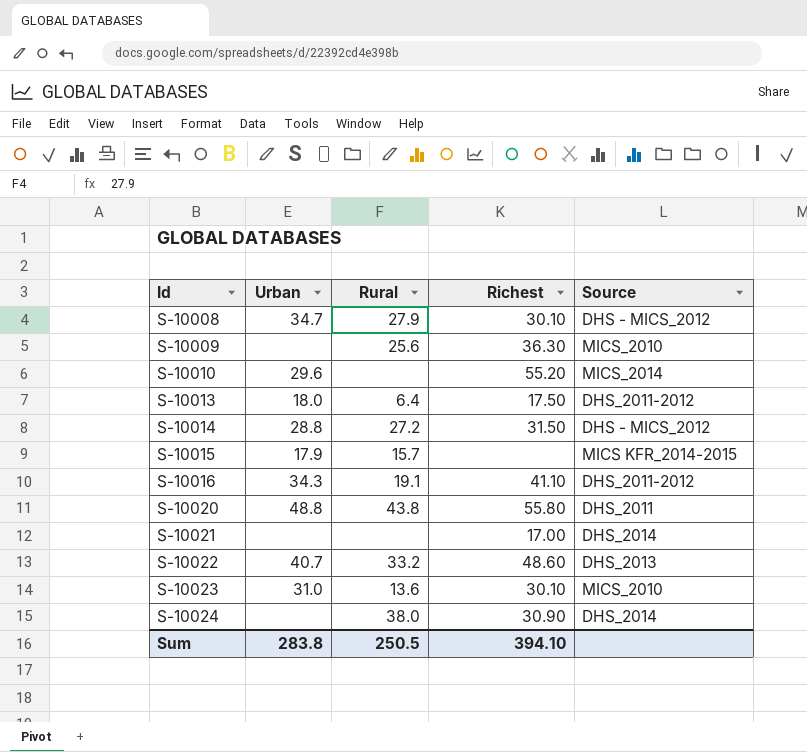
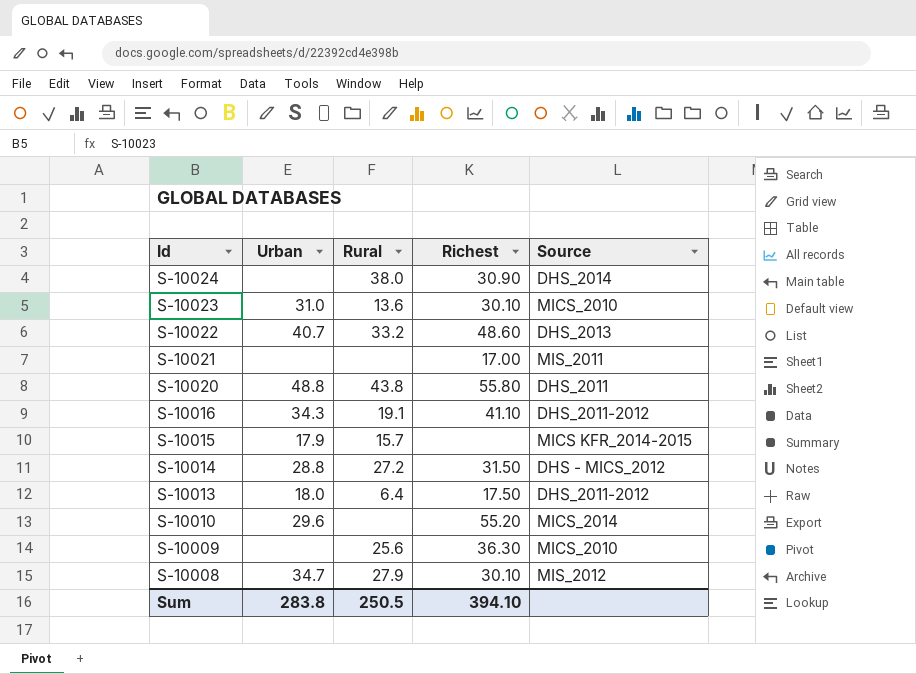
row order: Id ascending -> Id descending
S-10021 | Source: DHS_2014 -> MIS_2011
S-10008 | Source: DHS - MICS_2012 -> MIS_2012

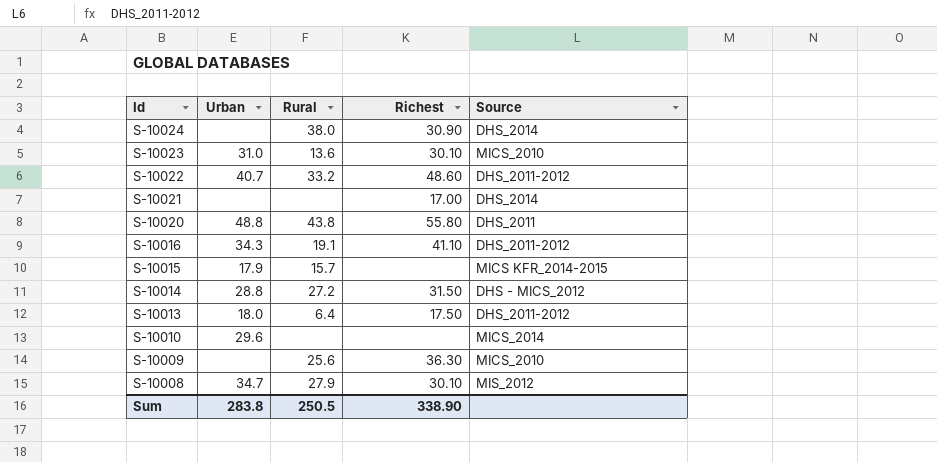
S-10022 | Source: DHS_2013 -> DHS_2011-2012
S-10021 | Source: MIS_2011 -> DHS_2014
S-10010 | Richest: 55.20 -> none
Sum | Richest: 394.10 -> 338.90

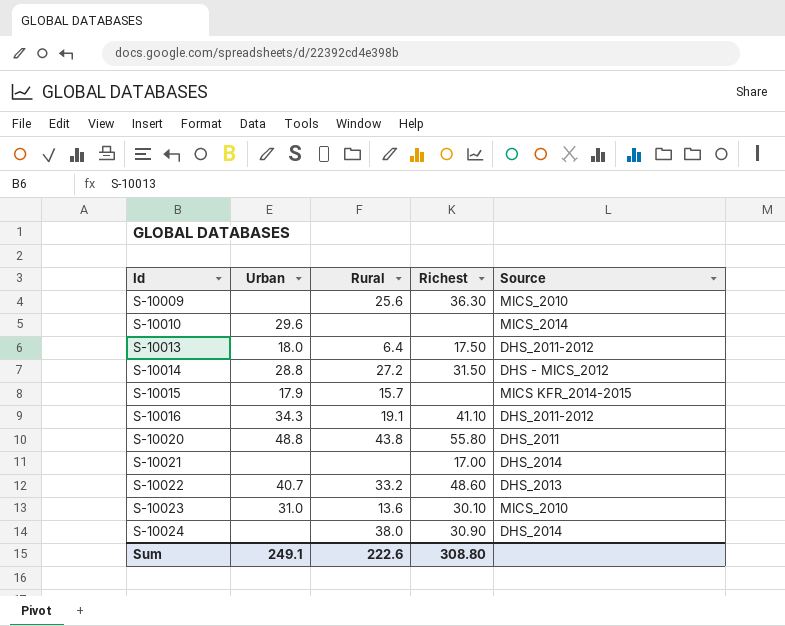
row order: Id descending -> Id ascending
row S-10008: 34.7 | 27.9 | 30.10 | MIS_2012 -> none
S-10022 | Source: DHS_2011-2012 -> DHS_2013
Sum | Urban: 283.8 -> 249.1
Sum | Rural: 250.5 -> 222.6
Sum | Richest: 338.90 -> 308.80

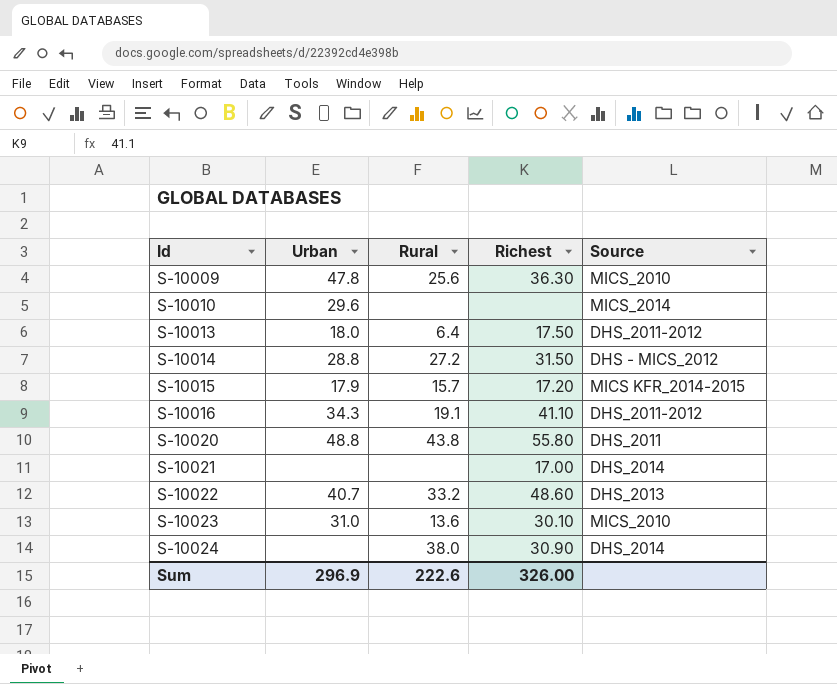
S-10009 | Urban: none -> 47.8
S-10015 | Richest: none -> 17.20
Sum | Urban: 249.1 -> 296.9
Sum | Richest: 308.80 -> 326.00

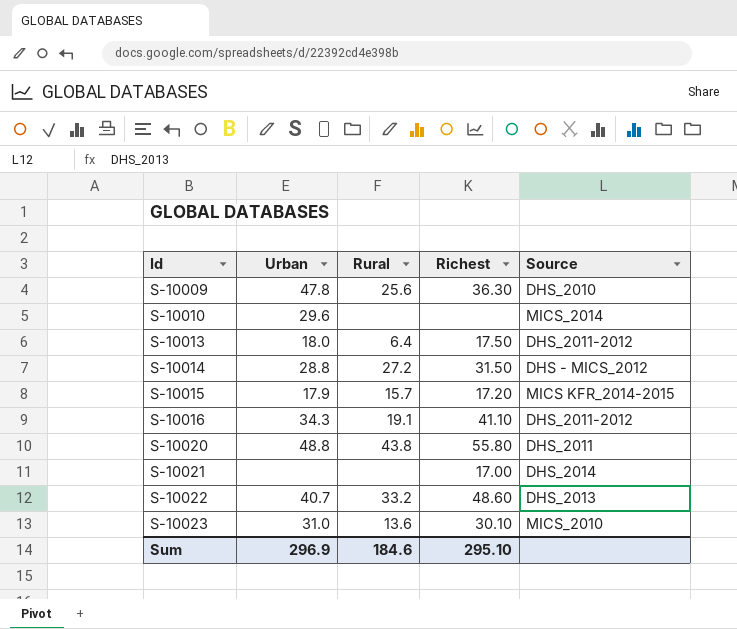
row S-10024: none | 38.0 | 30.90 | DHS_2014 -> none
S-10009 | Source: MICS_2010 -> DHS_2010
Sum | Rural: 222.6 -> 184.6
Sum | Richest: 326.00 -> 295.10

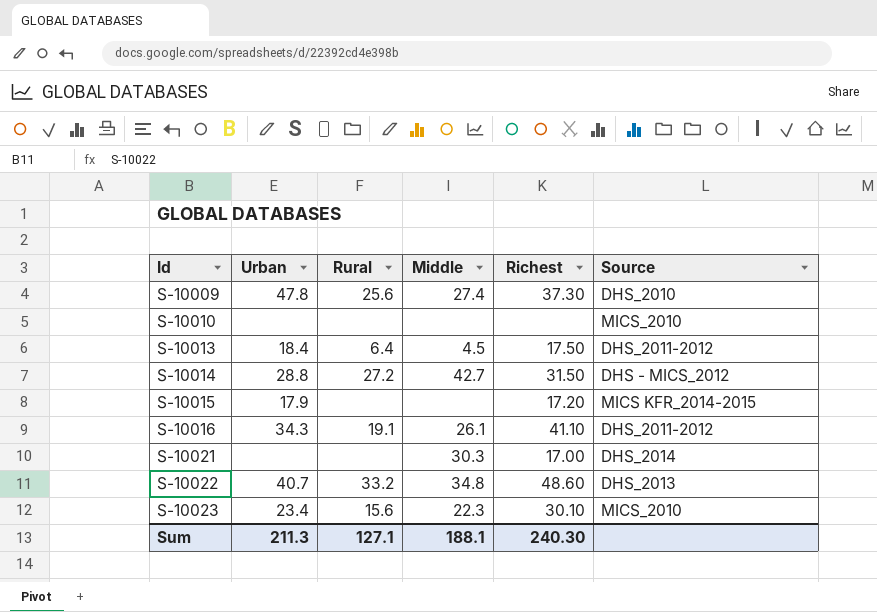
column Middle | position: none -> 4
row S-10020: 48.8 | 43.8 | 55.80 | DHS_2011 -> none
S-10009 | Richest: 36.30 -> 37.30
S-10010 | Urban: 29.6 -> none
S-10010 | Source: MICS_2014 -> MICS_2010
S-10013 | Urban: 18.0 -> 18.4
S-10015 | Rural: 15.7 -> none
S-10023 | Urban: 31.0 -> 23.4
S-10023 | Rural: 13.6 -> 15.6
Sum | Urban: 296.9 -> 211.3
Sum | Rural: 184.6 -> 127.1
Sum | Richest: 295.10 -> 240.30

